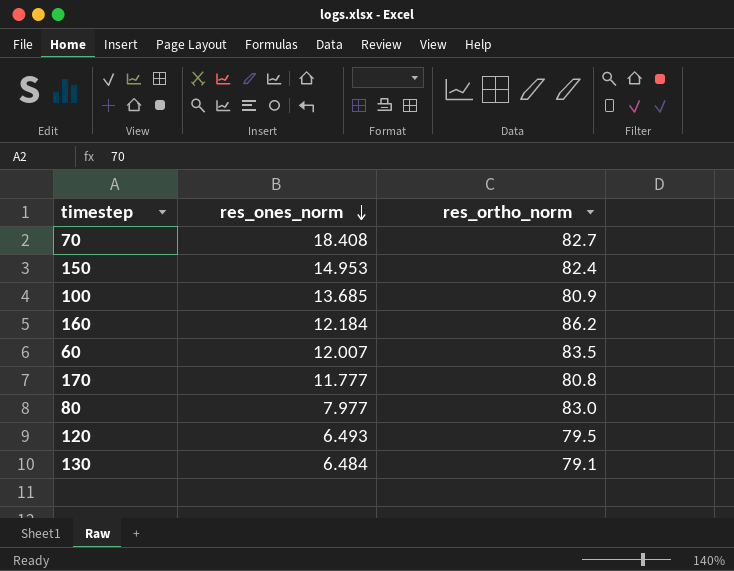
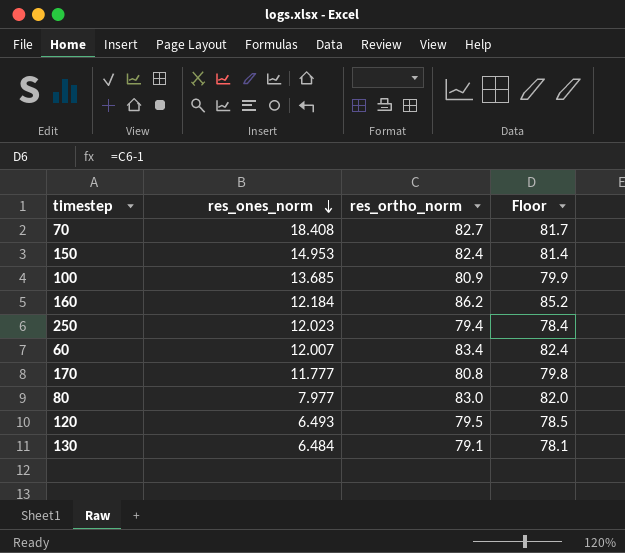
column Floor | formula: none -> [res_ortho_norm] - 1
row 250: none -> 12.023 | 79.4 | 78.4
60 | res_ortho_norm: 83.5 -> 83.4

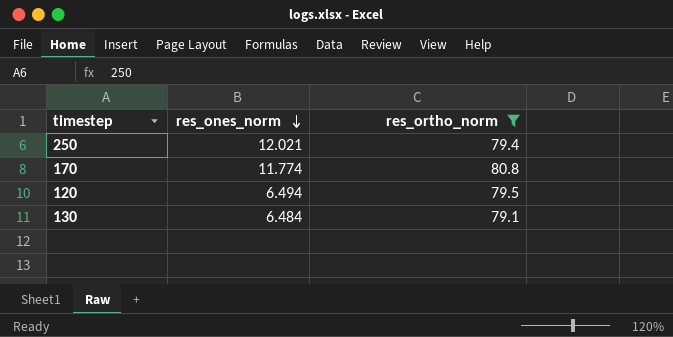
filter: none -> res_ortho_norm <= 80.8
column Floor | formula: [res_ortho_norm] - 1 -> none
250 | res_ones_norm: 12.023 -> 12.021
170 | res_ones_norm: 11.777 -> 11.774
120 | res_ones_norm: 6.493 -> 6.494

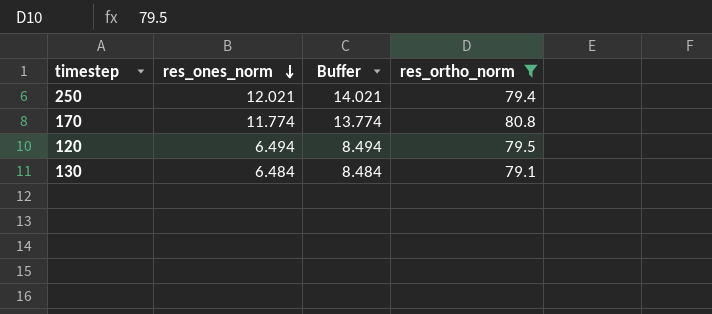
column Buffer | formula: none -> [res_ones_norm] + 2

